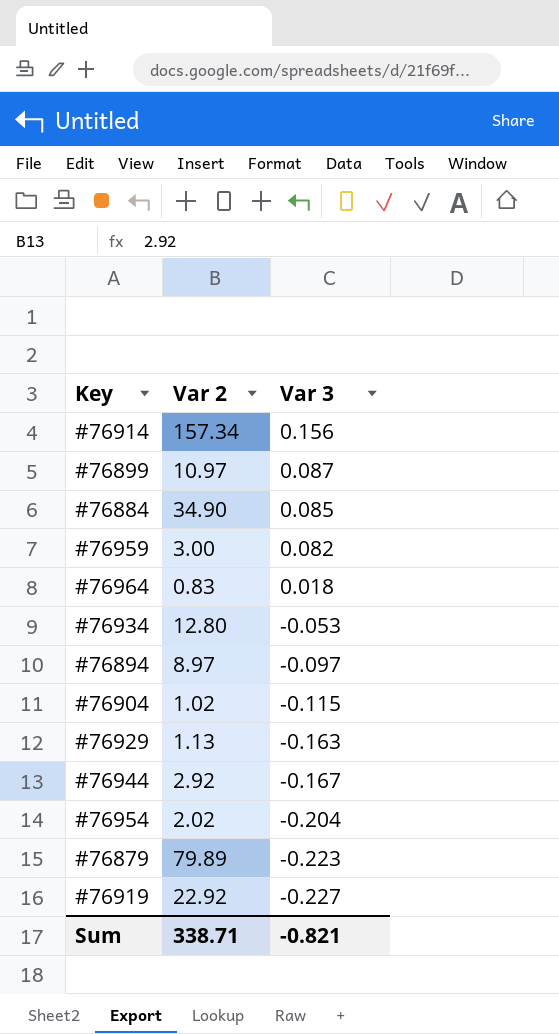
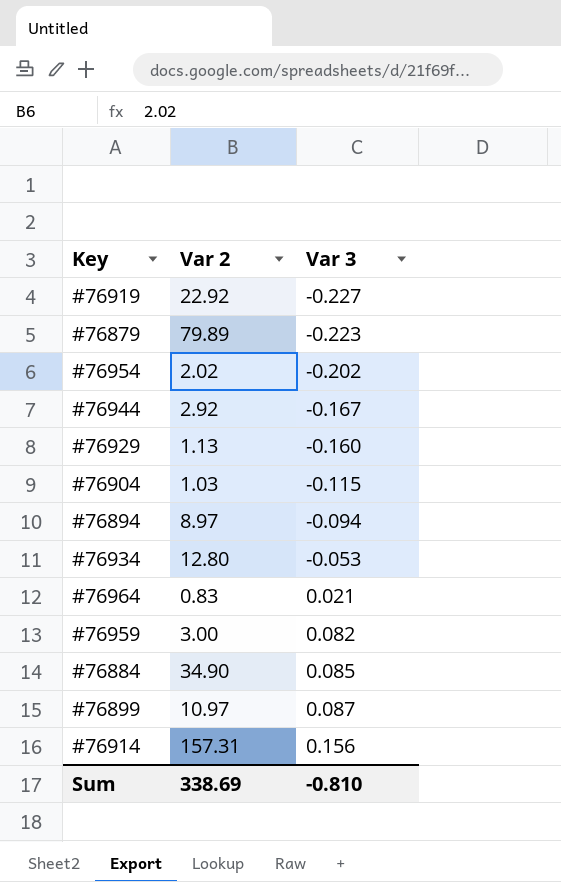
row order: Var 3 descending -> Var 3 ascending
#76954 | Var 3: -0.204 -> -0.202
#76929 | Var 3: -0.163 -> -0.160
#76904 | Var 2: 1.02 -> 1.03
#76894 | Var 3: -0.097 -> -0.094
#76964 | Var 3: 0.018 -> 0.021
#76914 | Var 2: 157.34 -> 157.31
Sum | Var 2: 338.71 -> 338.69
Sum | Var 3: -0.821 -> -0.810

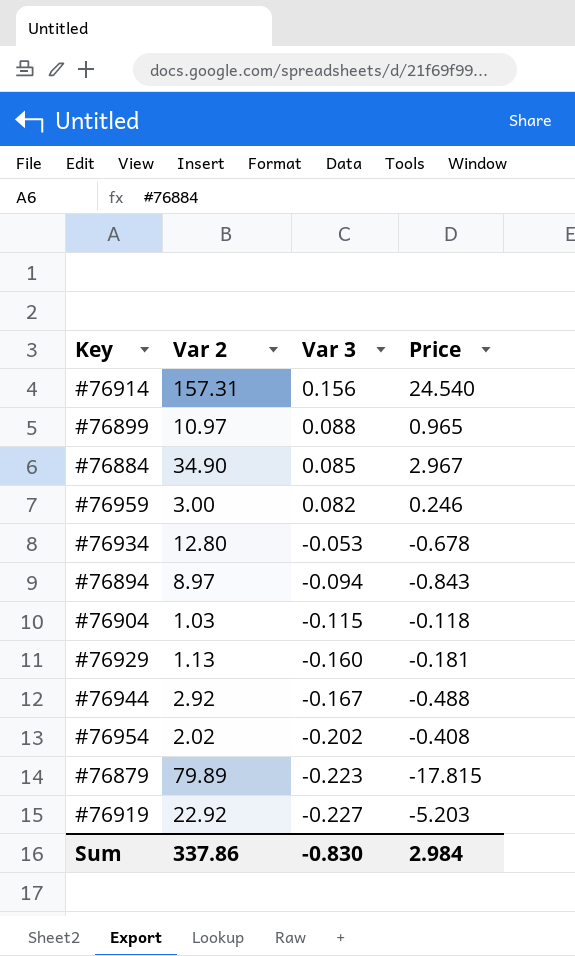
row order: Var 3 ascending -> Var 3 descending
column Price | formula: none -> [Var 2] * [Var 3]
row #76964: 0.83 | 0.021 -> none
#76899 | Var 3: 0.087 -> 0.088
Sum | Var 2: 338.69 -> 337.86
Sum | Var 3: -0.810 -> -0.830

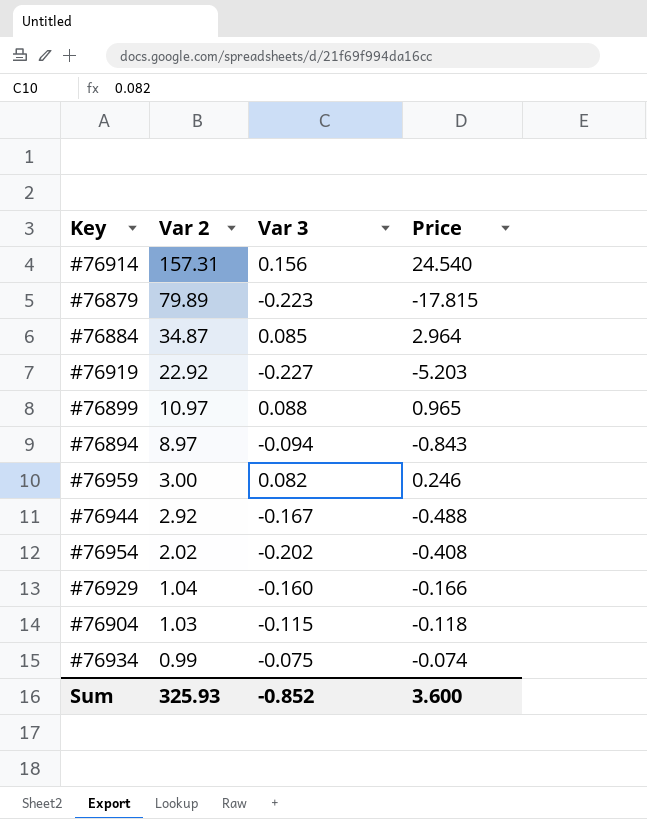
row order: Var 3 descending -> Var 2 descending
#76884 | Var 2: 34.90 -> 34.87
#76884 | Price: 2.967 -> 2.964
#76929 | Var 2: 1.13 -> 1.04
#76929 | Price: -0.181 -> -0.166
#76934 | Var 2: 12.80 -> 0.99
#76934 | Var 3: -0.053 -> -0.075
#76934 | Price: -0.678 -> -0.074
Sum | Var 2: 337.86 -> 325.93
Sum | Var 3: -0.830 -> -0.852
Sum | Price: 2.984 -> 3.600

